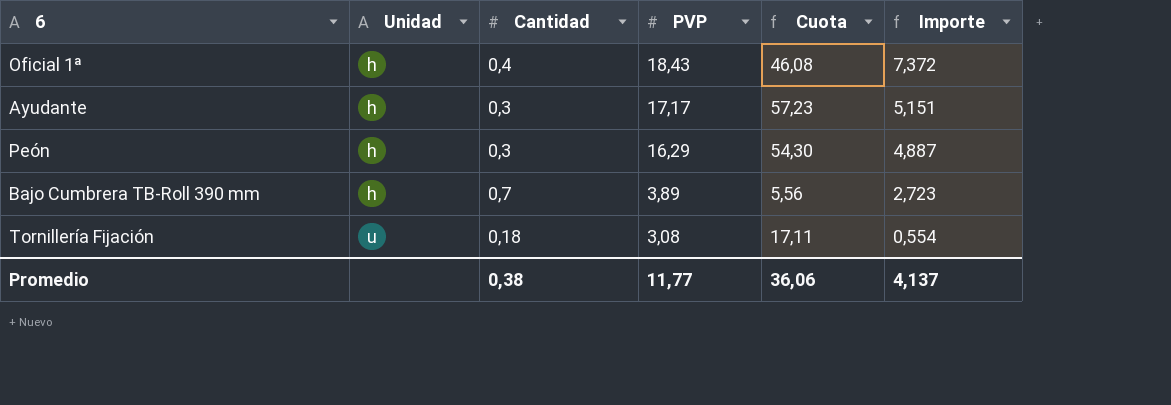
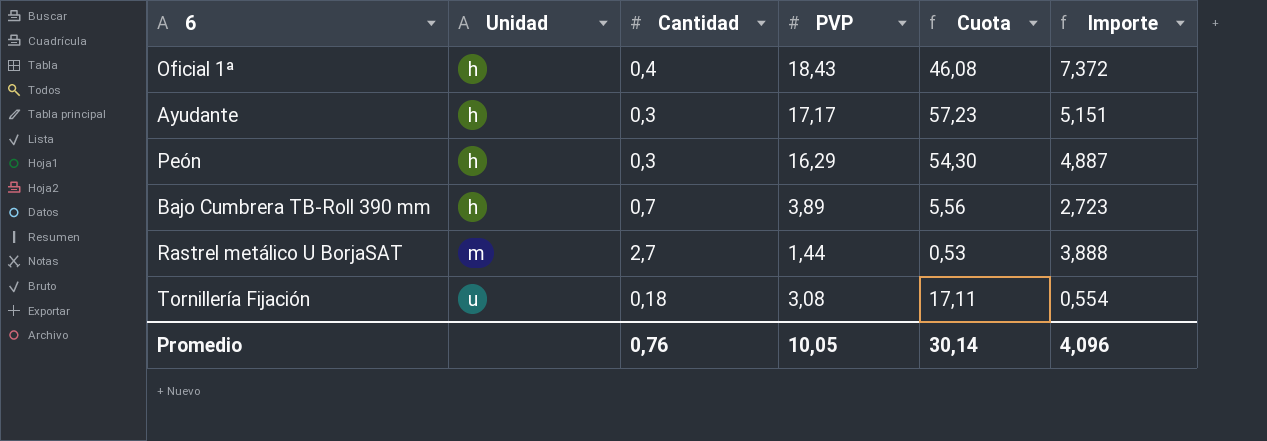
row Rastrel metálico U BorjaSAT: none -> m | 2,7 | 1,44 | 0,53 | 3,888
Promedio | Cantidad: 0,38 -> 0,76
Promedio | PVP: 11,77 -> 10,05
Promedio | Cuota: 36,06 -> 30,14
Promedio | Importe: 4,137 -> 4,096

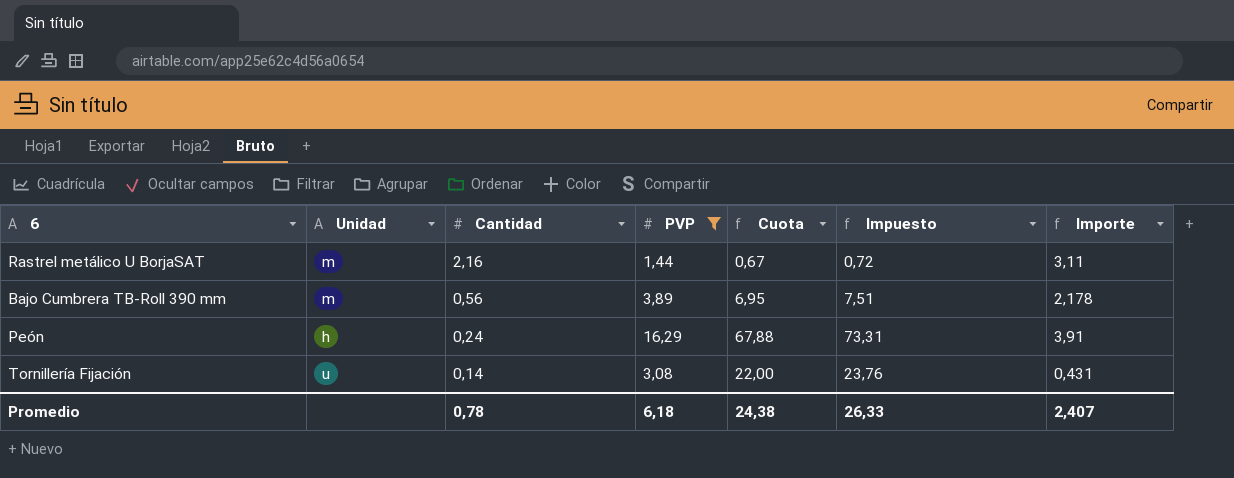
filter: none -> PVP <= 16,29
row order: Unidad ascending -> Cantidad descending
column Impuesto | formula: none -> [Cuota] * 1,08
Rastrel metálico U BorjaSAT | Cantidad: 2,7 -> 2,16
Rastrel metálico U BorjaSAT | Cuota: 0,53 -> 0,67
Rastrel metálico U BorjaSAT | Importe: 3,888 -> 3,11
Bajo Cumbrera TB-Roll 390 mm | Unidad: h -> m
Bajo Cumbrera TB-Roll 390 mm | Cantidad: 0,7 -> 0,56
Bajo Cumbrera TB-Roll 390 mm | Cuota: 5,56 -> 6,95
Bajo Cumbrera TB-Roll 390 mm | Importe: 2,723 -> 2,178
Peón | Cantidad: 0,3 -> 0,24
Peón | Cuota: 54,30 -> 67,88
Peón | Importe: 4,887 -> 3,91
Tornillería Fijación | Cantidad: 0,18 -> 0,14
Tornillería Fijación | Cuota: 17,11 -> 22,00
Tornillería Fijación | Importe: 0,554 -> 0,431
Promedio | Cantidad: 0,76 -> 0,78
Promedio | PVP: 10,05 -> 6,18
Promedio | Cuota: 30,14 -> 24,38
Promedio | Importe: 4,096 -> 2,407

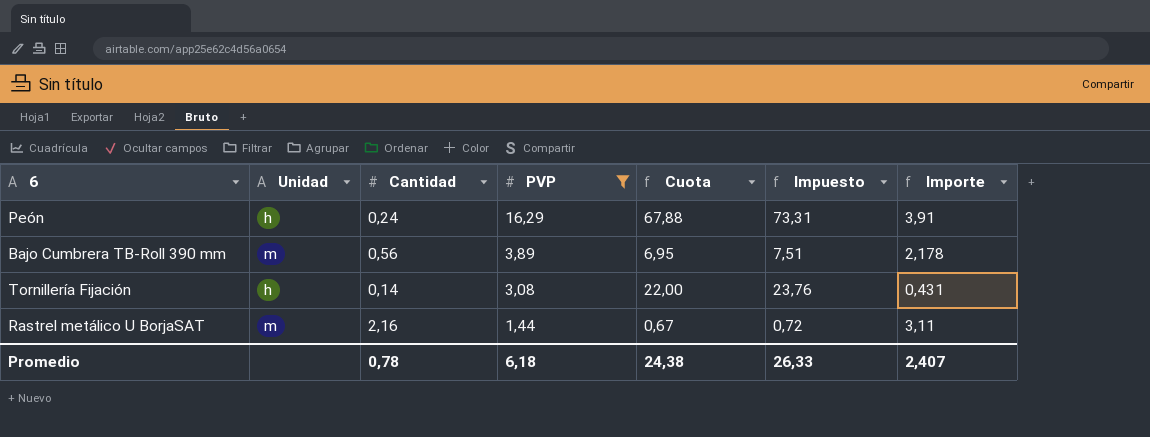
row order: Cantidad descending -> PVP descending
Tornillería Fijación | Unidad: u -> h

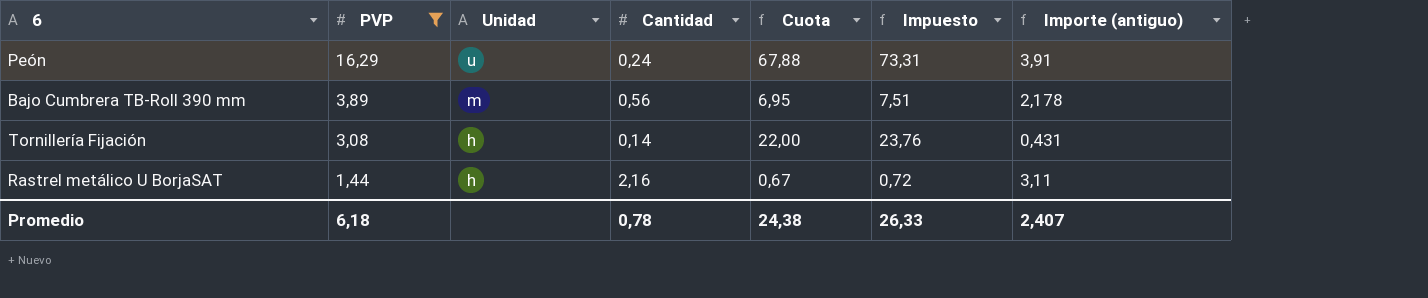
column PVP | position: 4 -> 2
column name: Importe -> Importe (antiguo)
Peón | Unidad: h -> u
Rastrel metálico U BorjaSAT | Unidad: m -> h

